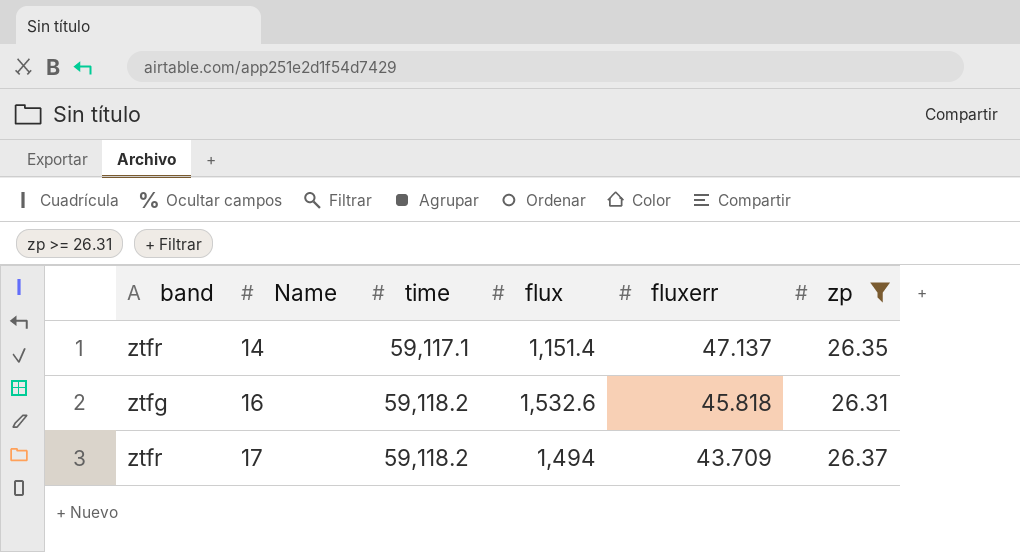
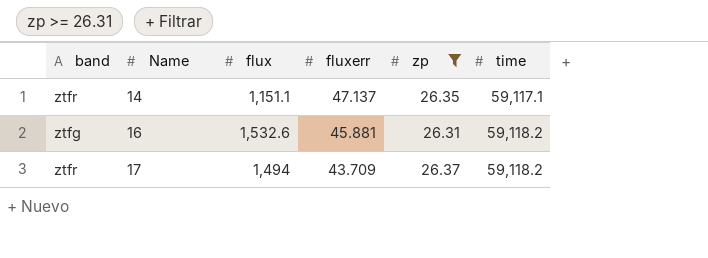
column time | position: 3 -> 6
14 | flux: 1,151.4 -> 1,151.1
16 | fluxerr: 45.818 -> 45.881

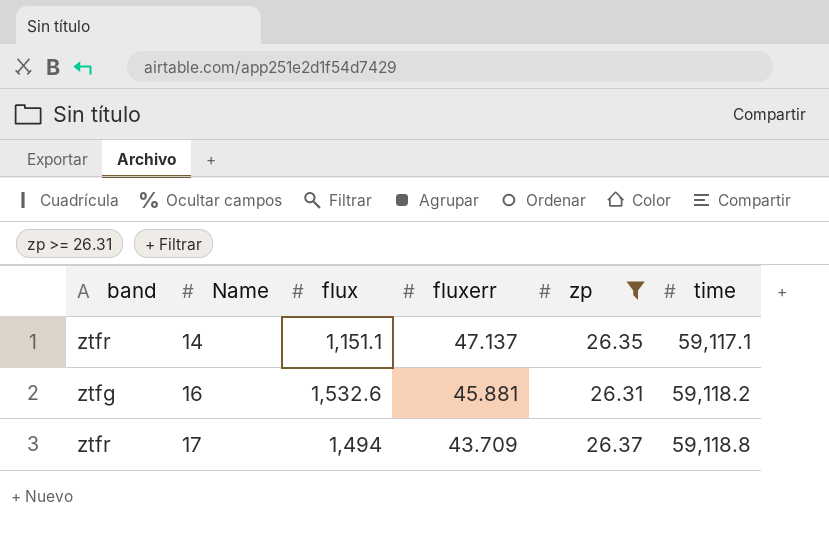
17 | time: 59,118.2 -> 59,118.8

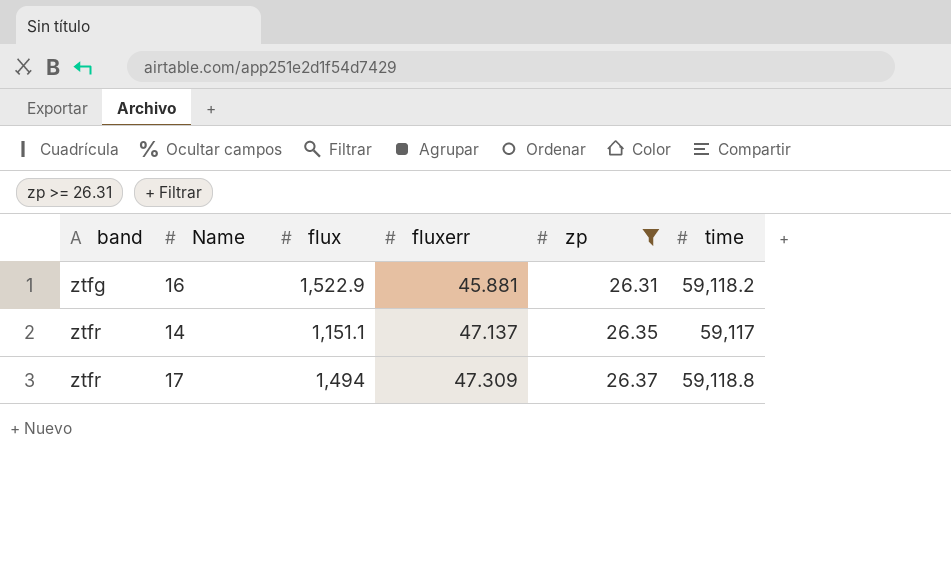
row order: Name ascending -> band ascending
16 | flux: 1,532.6 -> 1,522.9
14 | time: 59,117.1 -> 59,117
17 | fluxerr: 43.709 -> 47.309

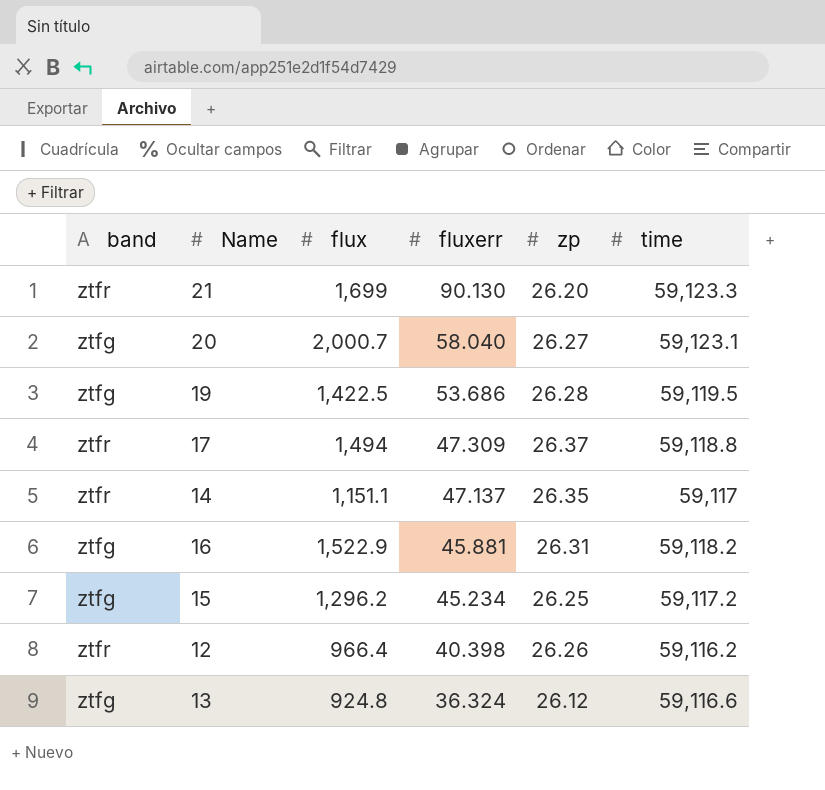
filter: zp >= 26.31 -> none
row order: band ascending -> fluxerr descending

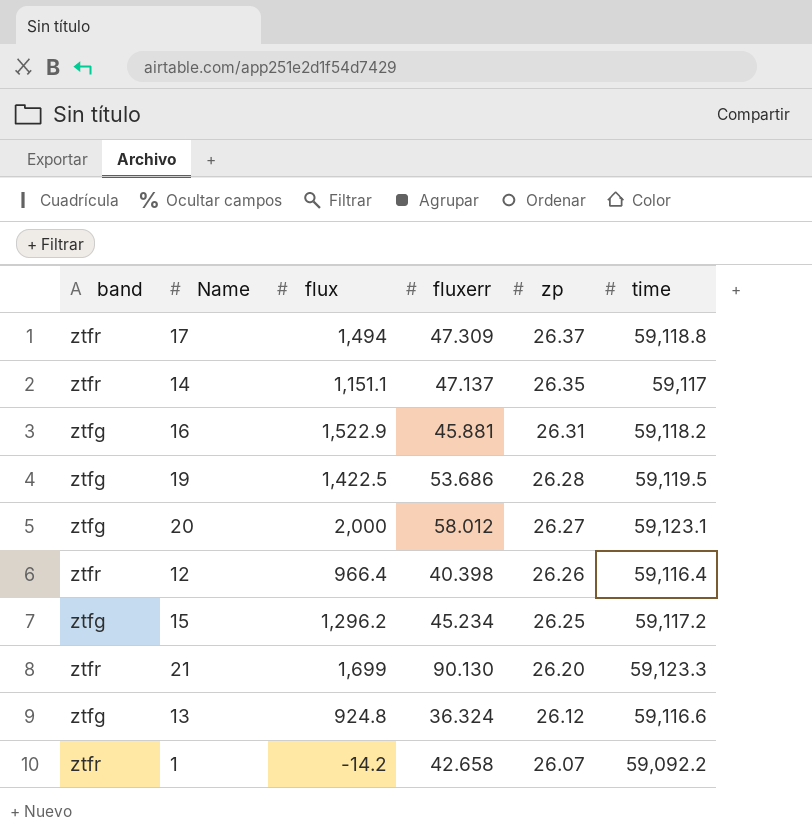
row order: fluxerr descending -> zp descending
20 | flux: 2,000.7 -> 2,000
20 | fluxerr: 58.040 -> 58.012
12 | time: 59,116.2 -> 59,116.4
row 1: none -> ztfr | -14.2 | 42.658 | 26.07 | 59,092.2

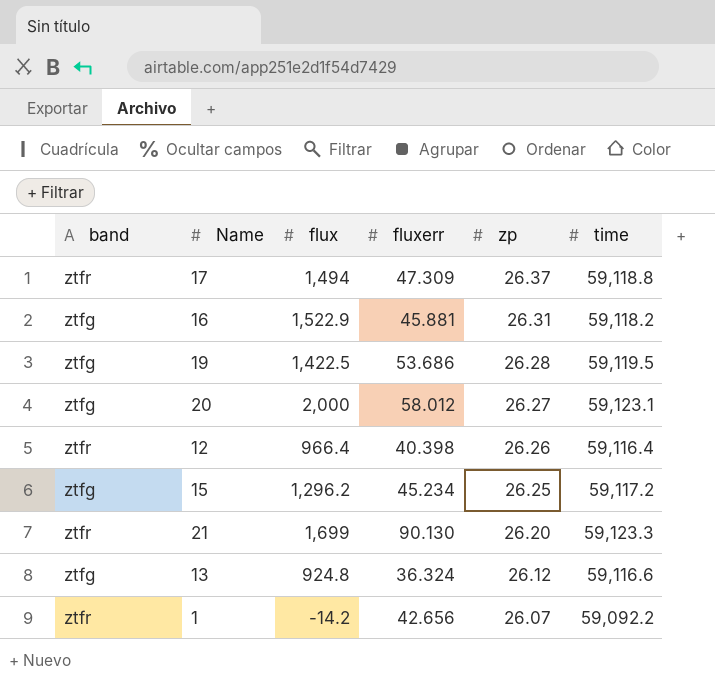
row 14: ztfr | 1,151.1 | 47.137 | 26.35 | 59,117 -> none
1 | fluxerr: 42.658 -> 42.656

